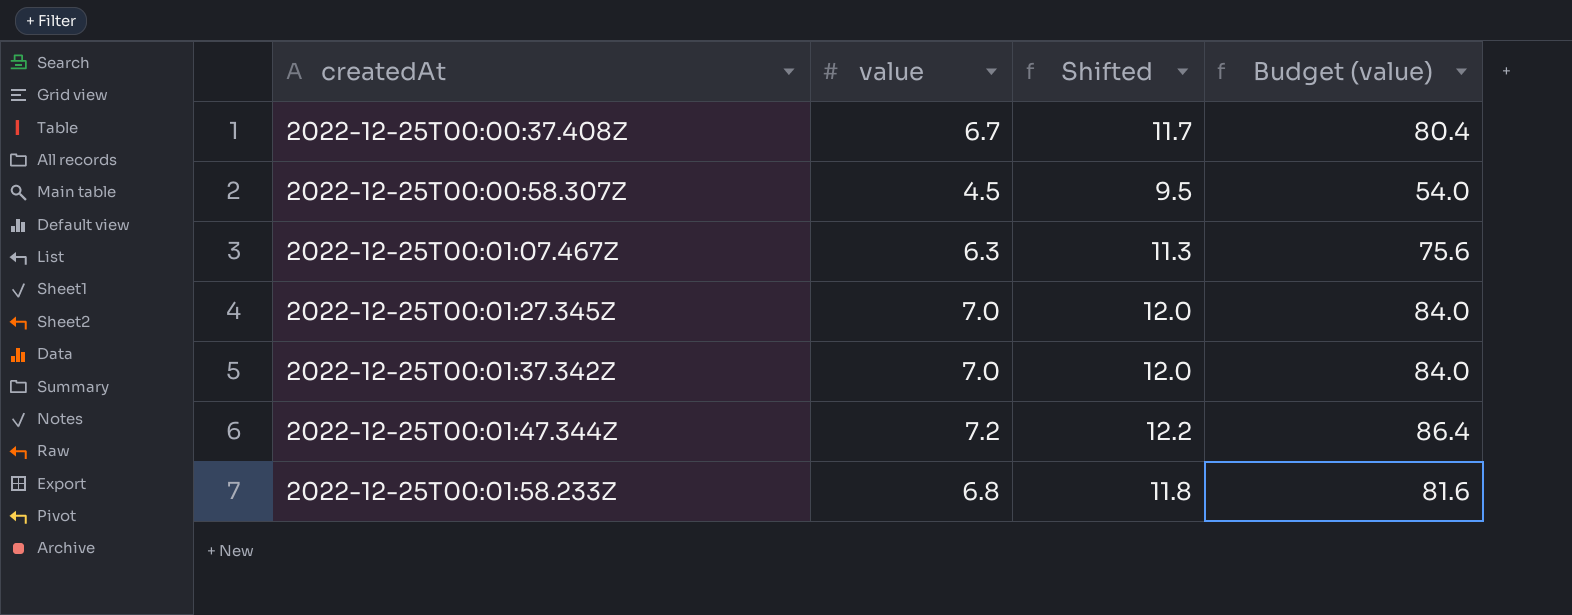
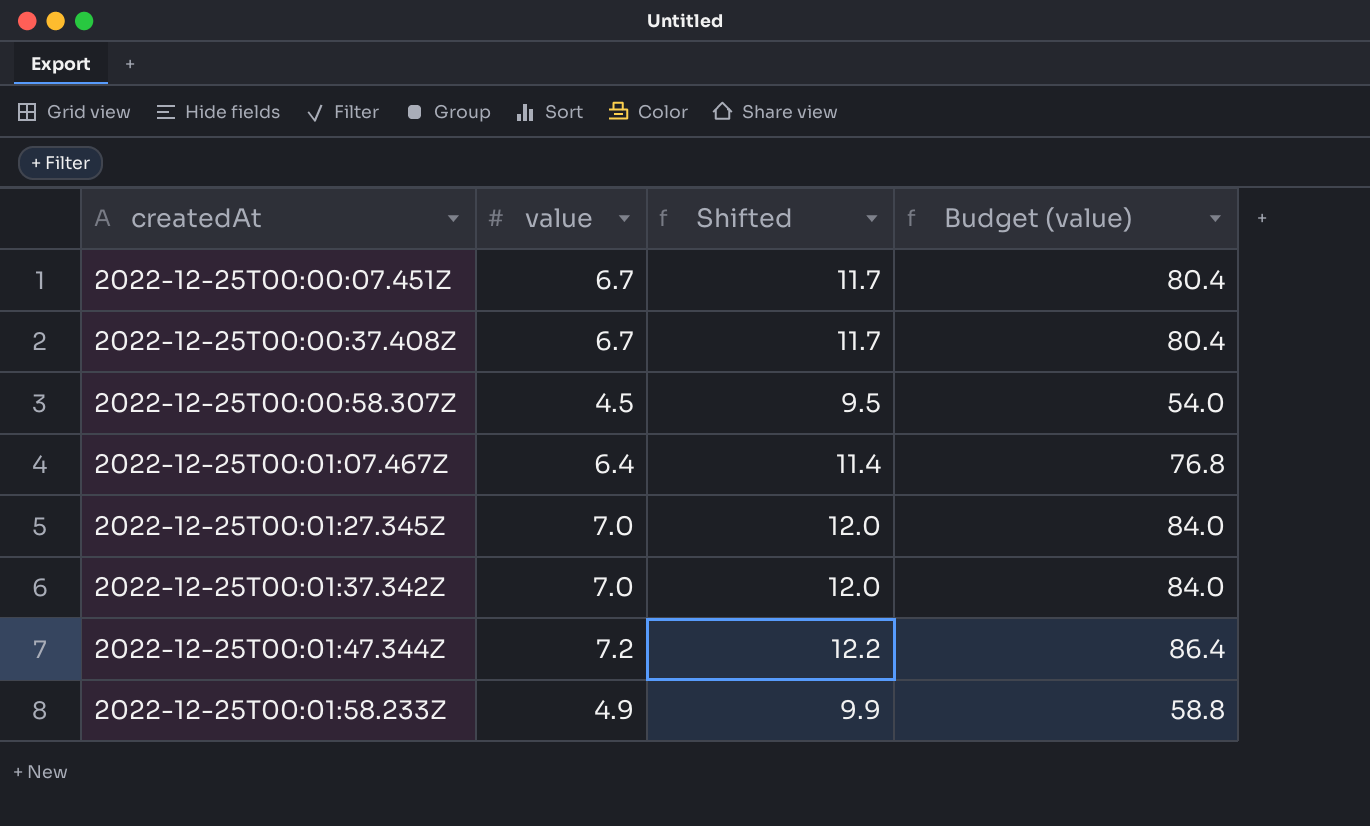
row 2022-12-25T00:00:07.451Z: none -> 6.7 | 11.7 | 80.4
2022-12-25T00:01:07.467Z | value: 6.3 -> 6.4
2022-12-25T00:01:07.467Z | Shifted: 11.3 -> 11.4
2022-12-25T00:01:07.467Z | Budget (value): 75.6 -> 76.8
2022-12-25T00:01:58.233Z | value: 6.8 -> 4.9
2022-12-25T00:01:58.233Z | Shifted: 11.8 -> 9.9
2022-12-25T00:01:58.233Z | Budget (value): 81.6 -> 58.8

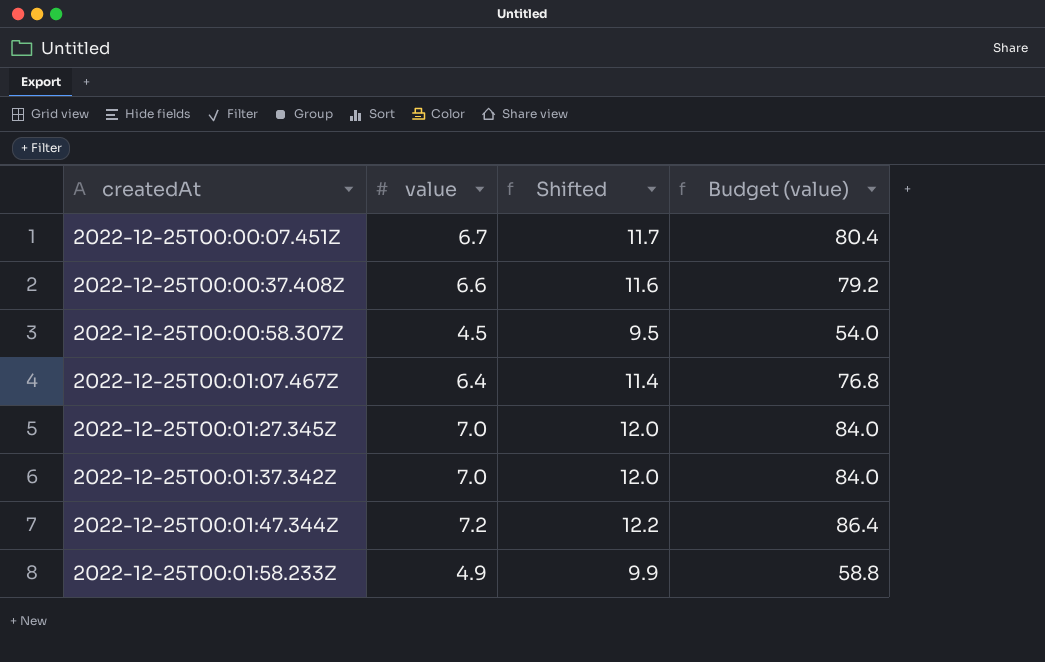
2022-12-25T00:00:37.408Z | value: 6.7 -> 6.6
2022-12-25T00:00:37.408Z | Shifted: 11.7 -> 11.6
2022-12-25T00:00:37.408Z | Budget (value): 80.4 -> 79.2

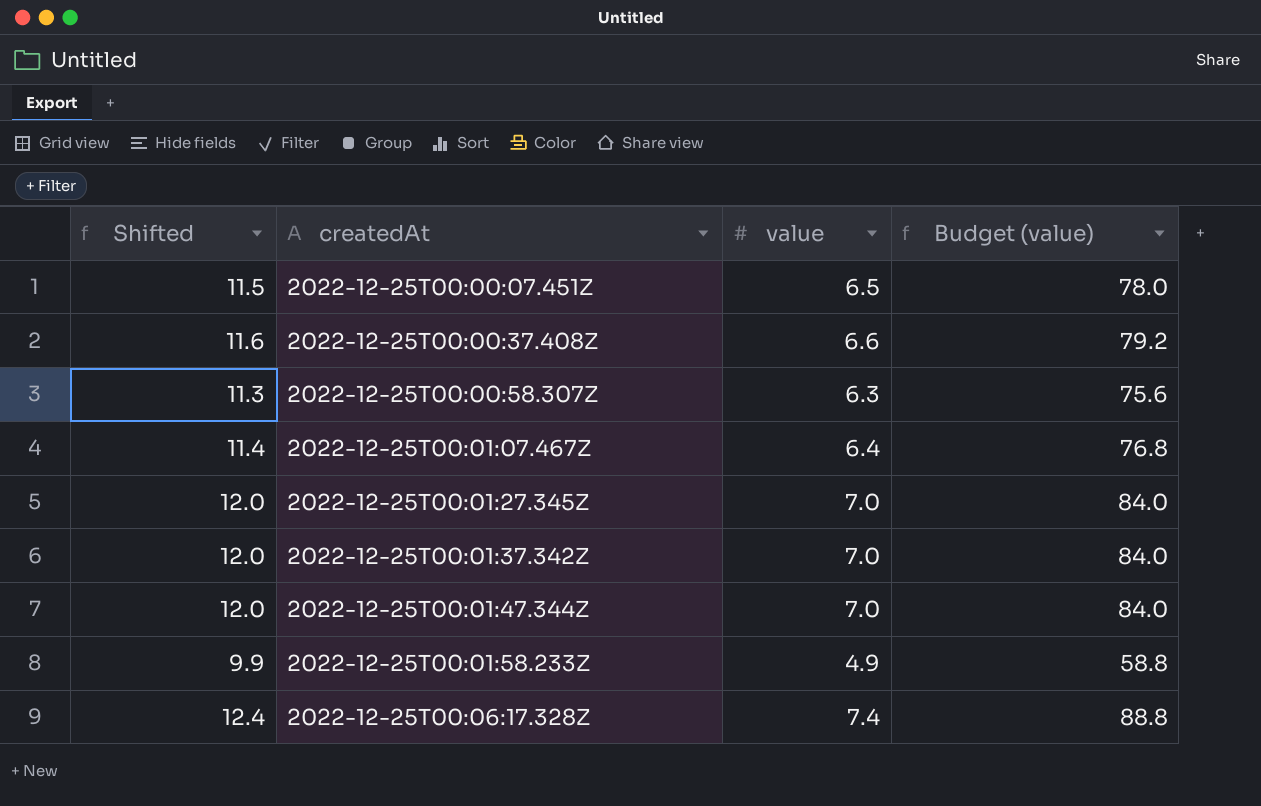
column Shifted | position: 3 -> 1
2022-12-25T00:00:07.451Z | Shifted: 11.7 -> 11.5
2022-12-25T00:00:07.451Z | value: 6.7 -> 6.5
2022-12-25T00:00:07.451Z | Budget (value): 80.4 -> 78.0
2022-12-25T00:00:58.307Z | Shifted: 9.5 -> 11.3
2022-12-25T00:00:58.307Z | value: 4.5 -> 6.3
2022-12-25T00:00:58.307Z | Budget (value): 54.0 -> 75.6
2022-12-25T00:01:47.344Z | Shifted: 12.2 -> 12.0
2022-12-25T00:01:47.344Z | value: 7.2 -> 7.0
2022-12-25T00:01:47.344Z | Budget (value): 86.4 -> 84.0
row 2022-12-25T00:06:17.328Z: none -> 12.4 | 7.4 | 88.8

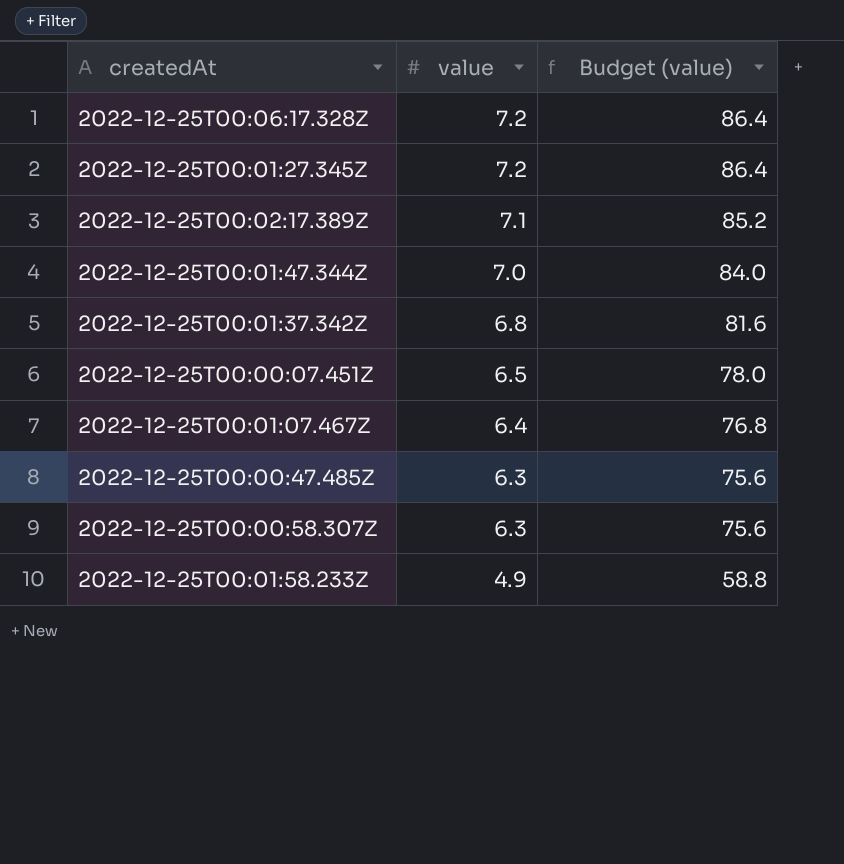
row order: createdAt ascending -> value descending
column Shifted | formula: [value] + 5 -> none
row 2022-12-25T00:00:37.408Z: 11.6 | 6.6 | 79.2 -> none
2022-12-25T00:06:17.328Z | value: 7.4 -> 7.2
2022-12-25T00:06:17.328Z | Budget (value): 88.8 -> 86.4
2022-12-25T00:01:27.345Z | value: 7.0 -> 7.2
2022-12-25T00:01:27.345Z | Budget (value): 84.0 -> 86.4
row 2022-12-25T00:02:17.389Z: none -> 7.1 | 85.2
2022-12-25T00:01:37.342Z | value: 7.0 -> 6.8
2022-12-25T00:01:37.342Z | Budget (value): 84.0 -> 81.6
row 2022-12-25T00:00:47.485Z: none -> 6.3 | 75.6

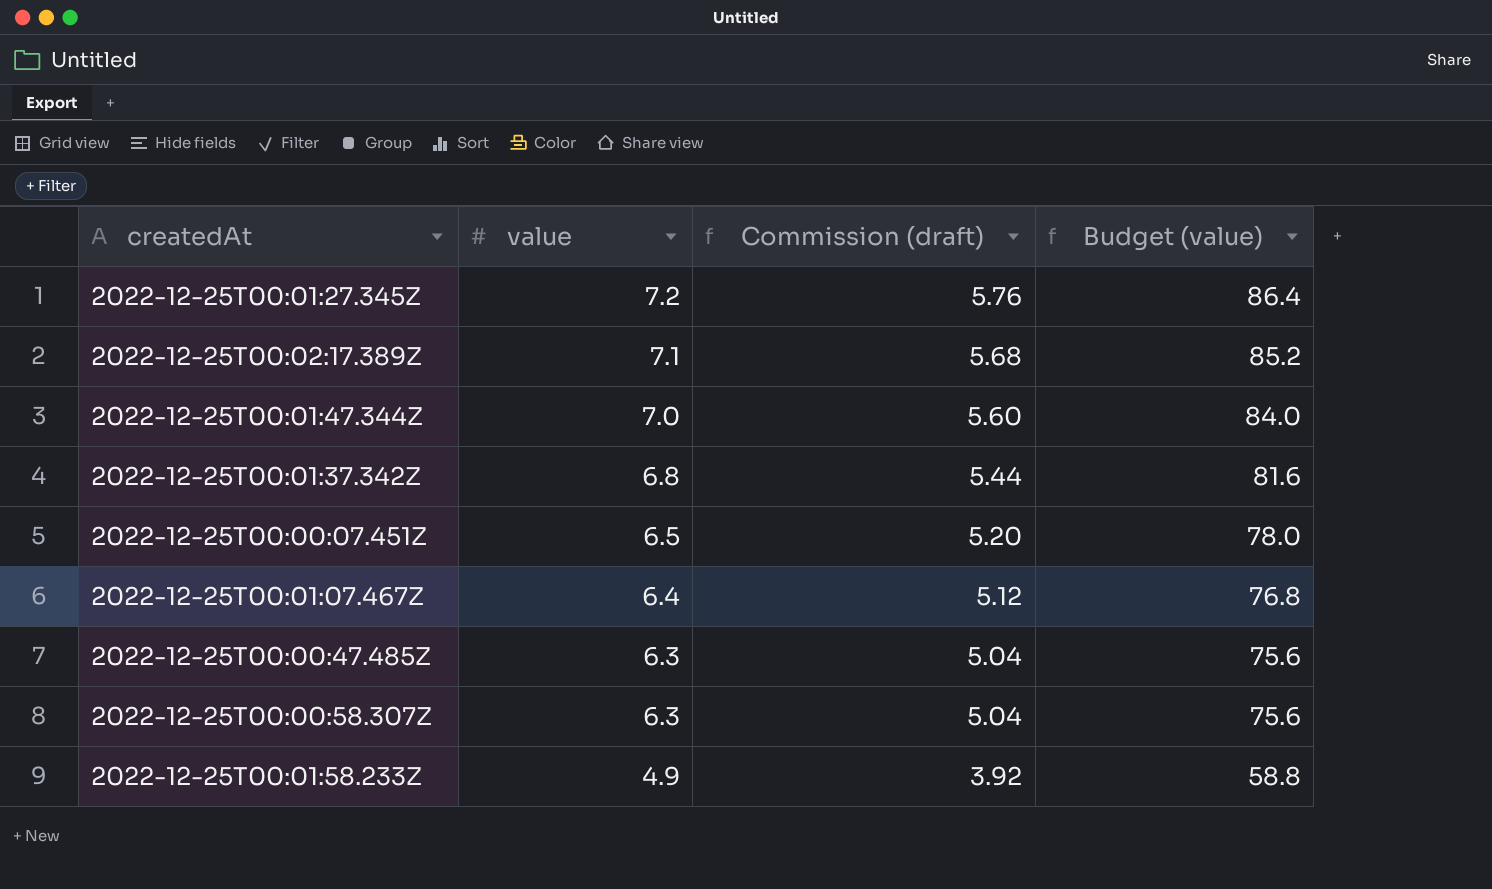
column Commission (draft) | formula: none -> [value] * 0.8
row 2022-12-25T00:06:17.328Z: 7.2 | 86.4 -> none

